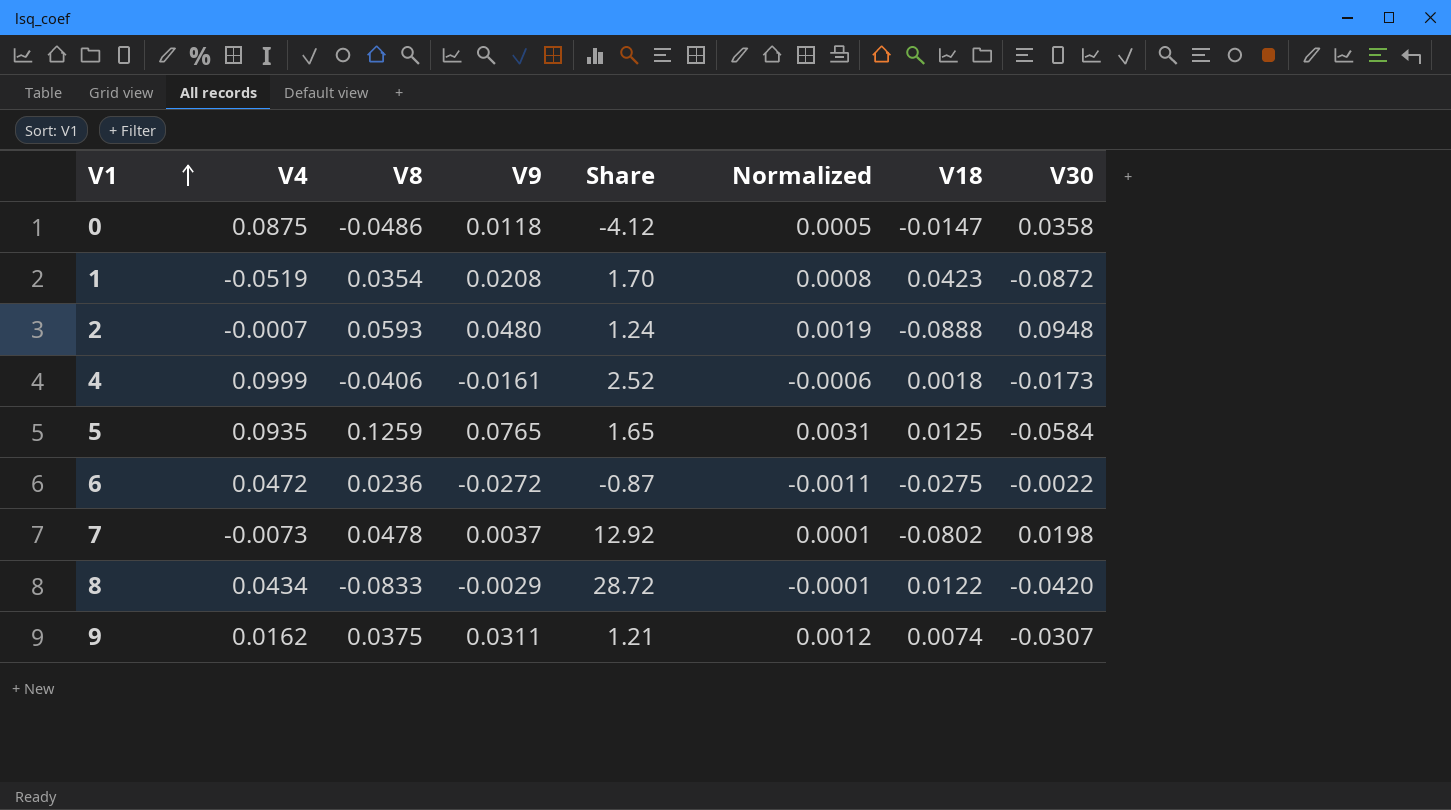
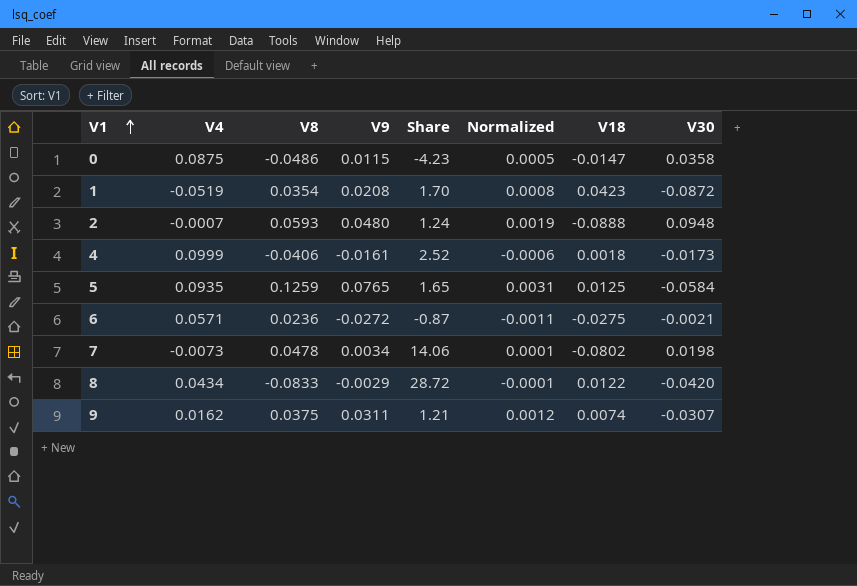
0 | V9: 0.0118 -> 0.0115
0 | Share: -4.12 -> -4.23
6 | V4: 0.0472 -> 0.0571
6 | V30: -0.0022 -> -0.0021
7 | V9: 0.0037 -> 0.0034
7 | Share: 12.92 -> 14.06

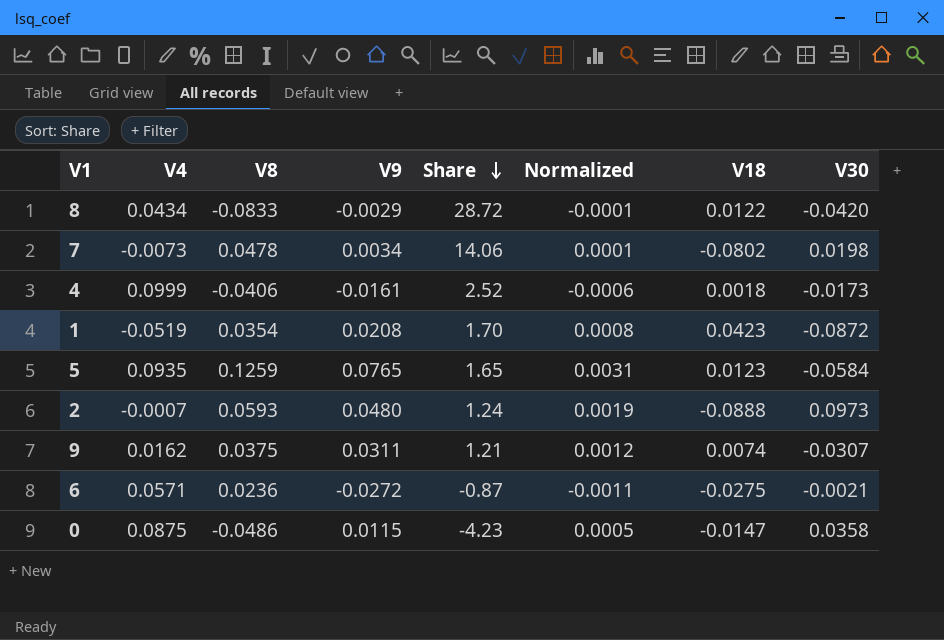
row order: V1 ascending -> Share descending
5 | V18: 0.0125 -> 0.0123
2 | V30: 0.0948 -> 0.0973

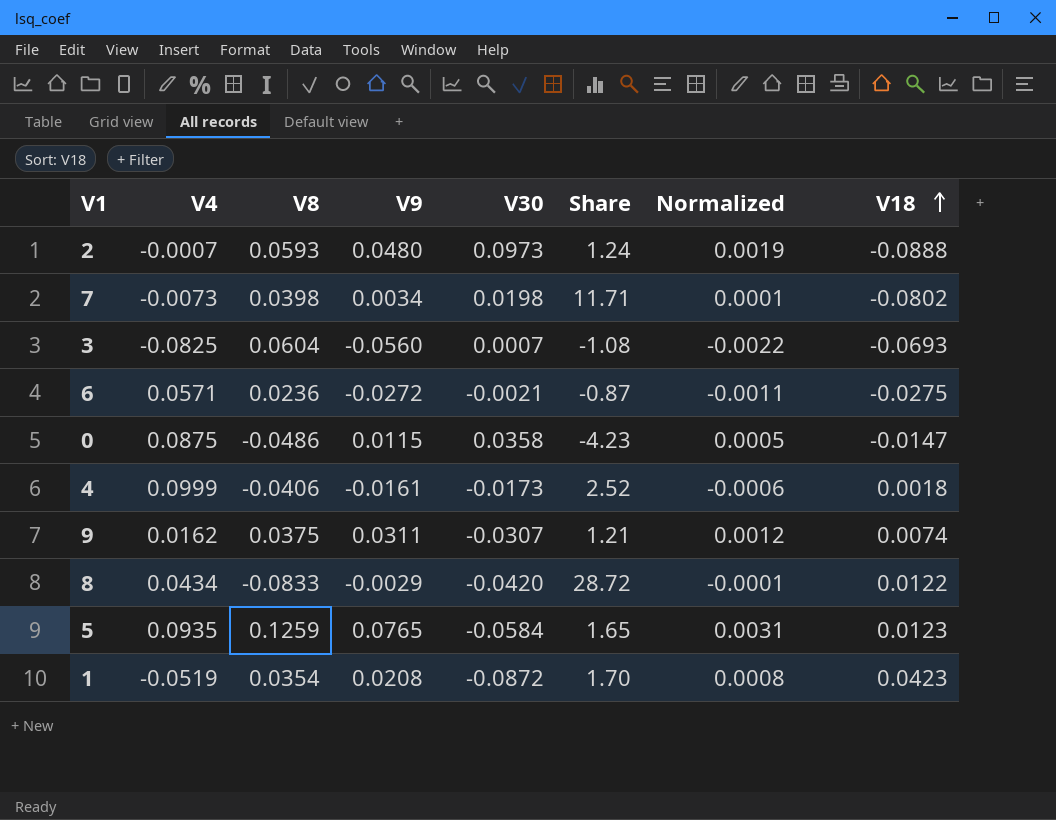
row order: Share descending -> V18 ascending
column V30 | position: 8 -> 5
7 | V8: 0.0478 -> 0.0398
7 | Share: 14.06 -> 11.71
row 3: none -> -0.0825 | 0.0604 | -0.0560 | 0.0007 | -1.08 | -0.0022 | -0.0693

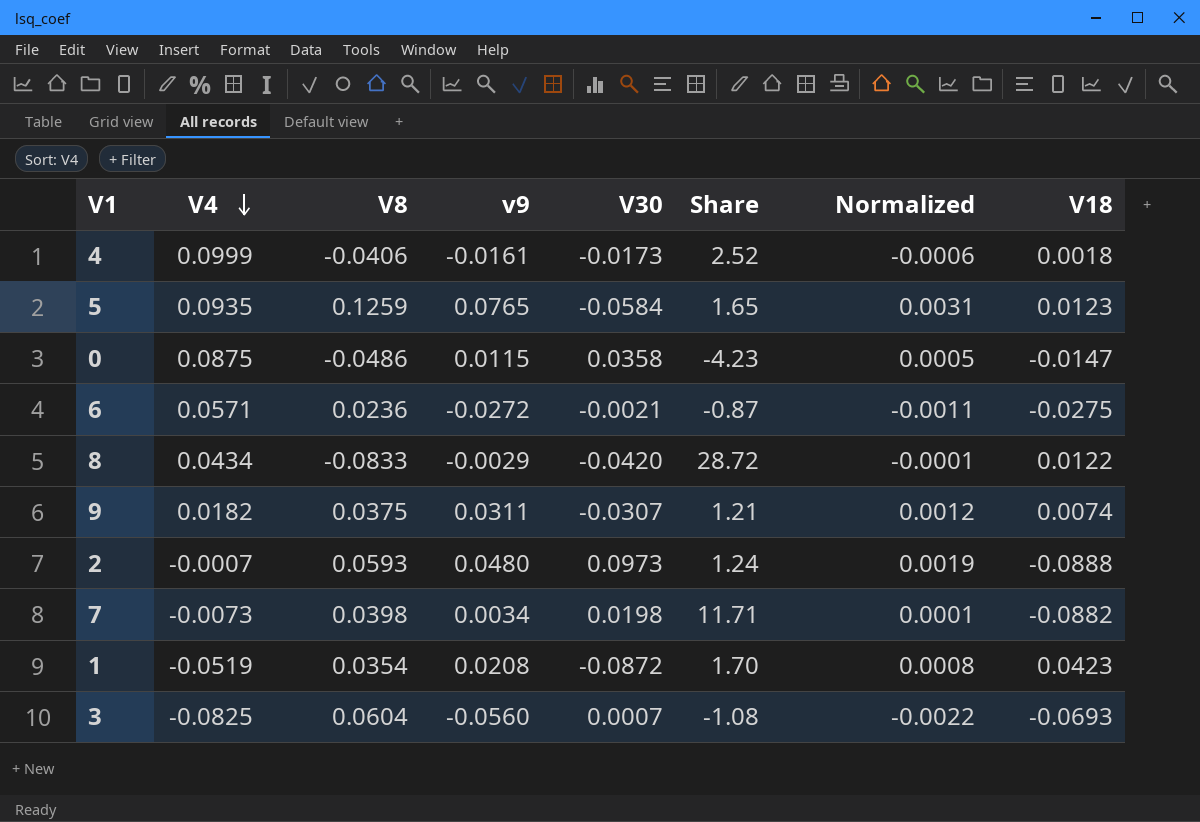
row order: V18 ascending -> V4 descending
column name: V9 -> v9
9 | V4: 0.0162 -> 0.0182
7 | V18: -0.0802 -> -0.0882

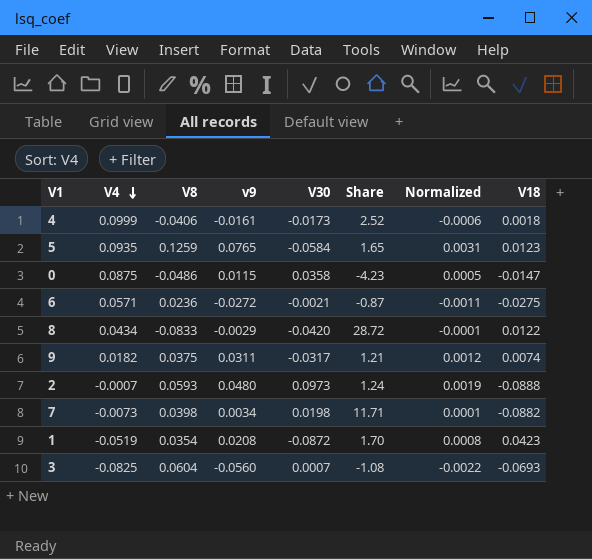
9 | V30: -0.0307 -> -0.0317

